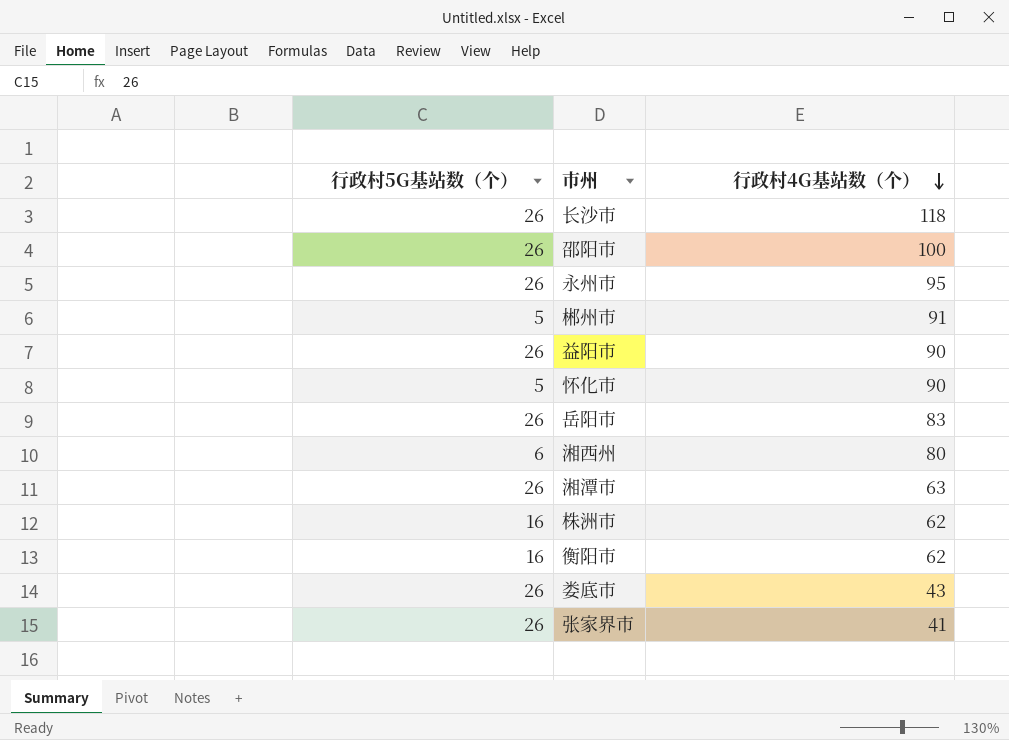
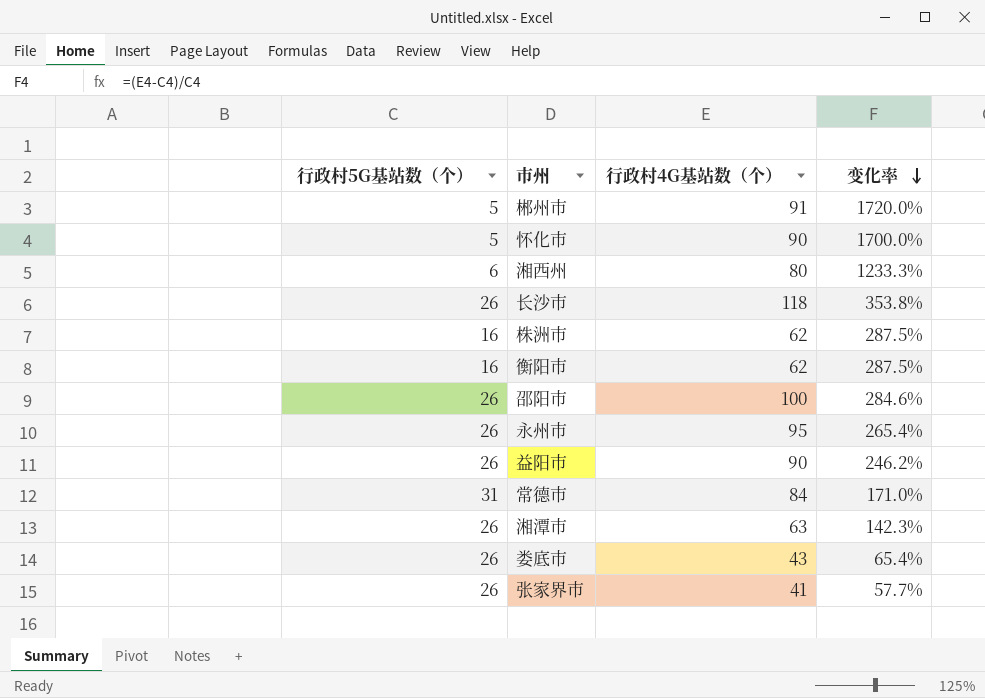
row order: 行政村4G基站数（个） descending -> 变化率 descending
column 变化率 | formula: none -> ([行政村4G基站数（个）] - [行政村5G基站数（个）]) / [行政村5G基站数（个）]
row 岳阳市: 26 | 83 -> none
row 常德市: none -> 31 | 84 | 171.0%

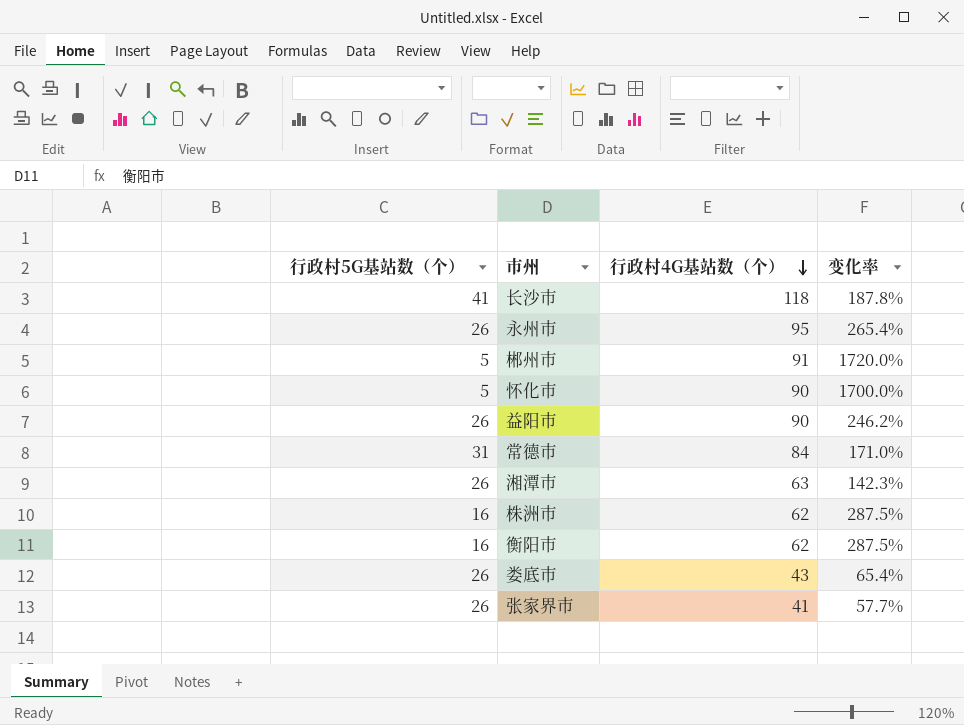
row order: 变化率 descending -> 行政村4G基站数（个） descending
row 湘西州: 6 | 80 | 1233.3% -> none
row 邵阳市: 26 | 100 | 284.6% -> none
长沙市 | 行政村5G基站数（个）: 26 -> 41
长沙市 | 变化率: 353.8% -> 187.8%

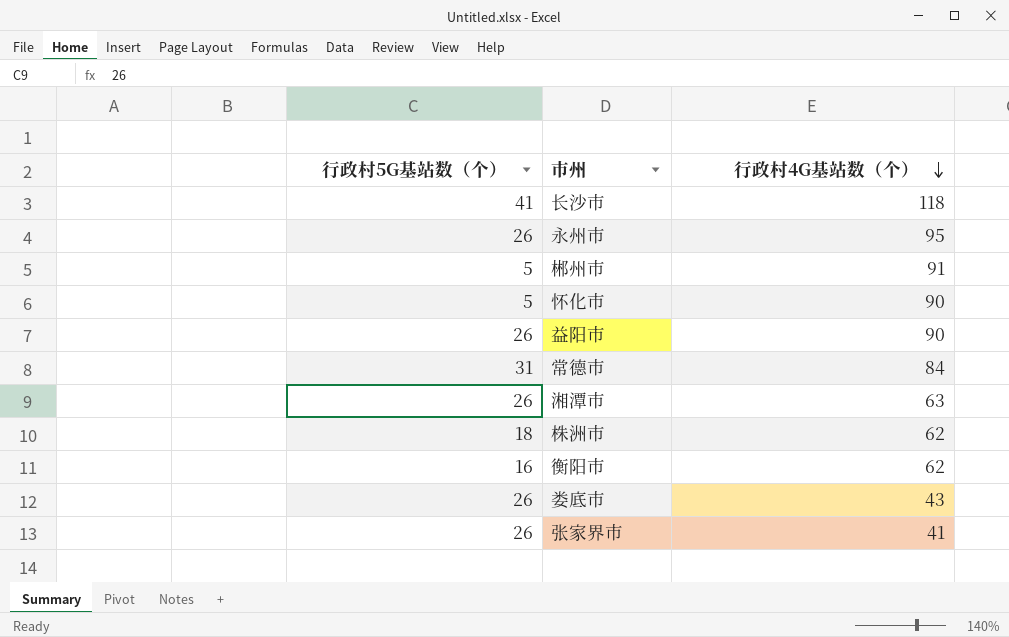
column 变化率 | formula: ([行政村4G基站数（个）] - [行政村5G基站数（个）]) / [行政村5G基站数（个）] -> none
株洲市 | 行政村5G基站数（个）: 16 -> 18

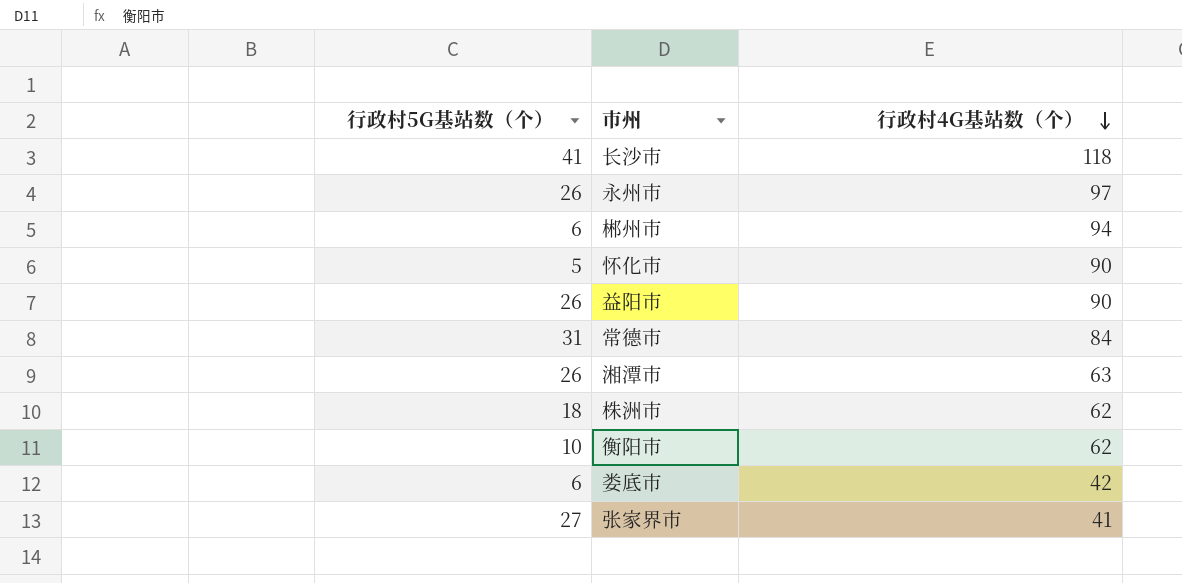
永州市 | 行政村4G基站数（个）: 95 -> 97
郴州市 | 行政村5G基站数（个）: 5 -> 6
郴州市 | 行政村4G基站数（个）: 91 -> 94
衡阳市 | 行政村5G基站数（个）: 16 -> 10
娄底市 | 行政村5G基站数（个）: 26 -> 6
娄底市 | 行政村4G基站数（个）: 43 -> 42
张家界市 | 行政村5G基站数（个）: 26 -> 27

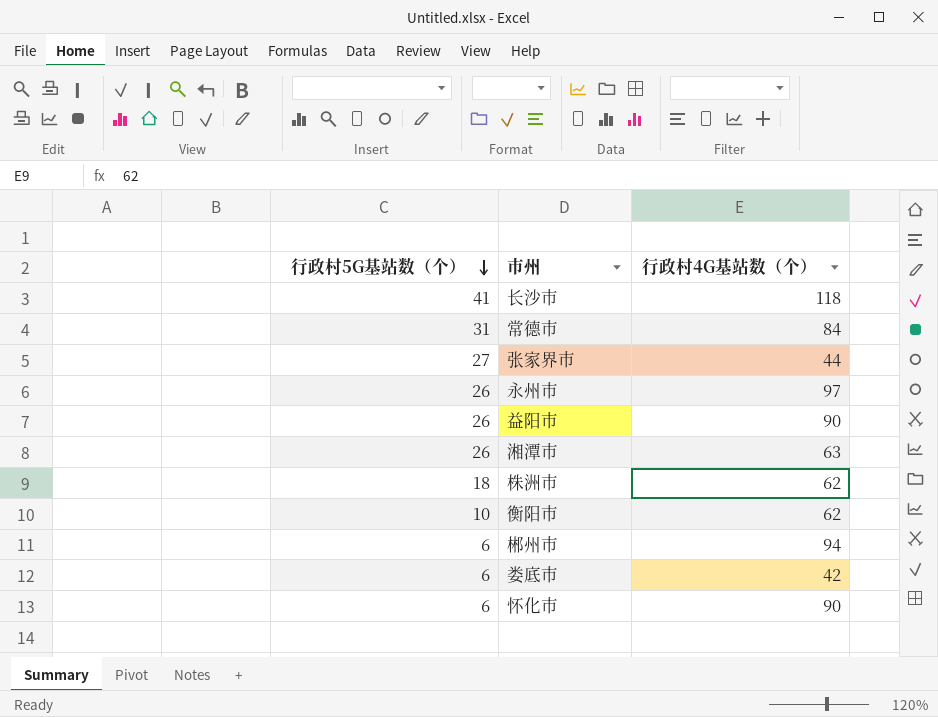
row order: 行政村4G基站数（个） descending -> 行政村5G基站数（个） descending
张家界市 | 行政村4G基站数（个）: 41 -> 44
怀化市 | 行政村5G基站数（个）: 5 -> 6

